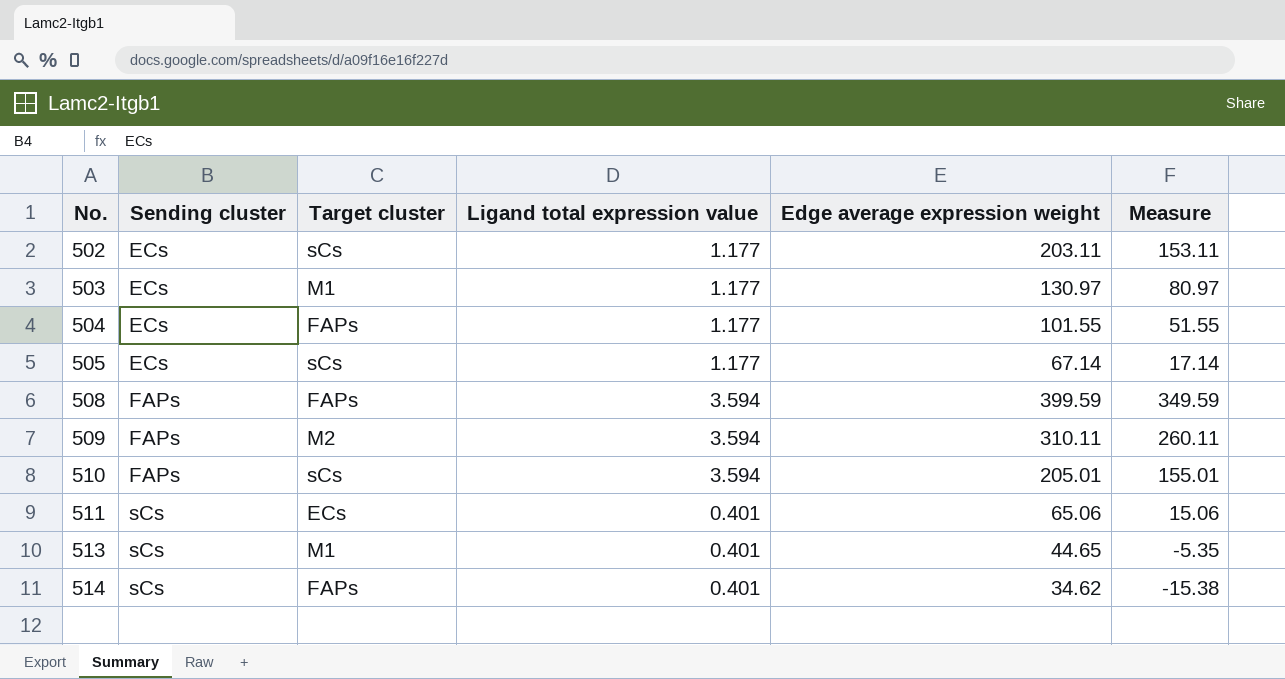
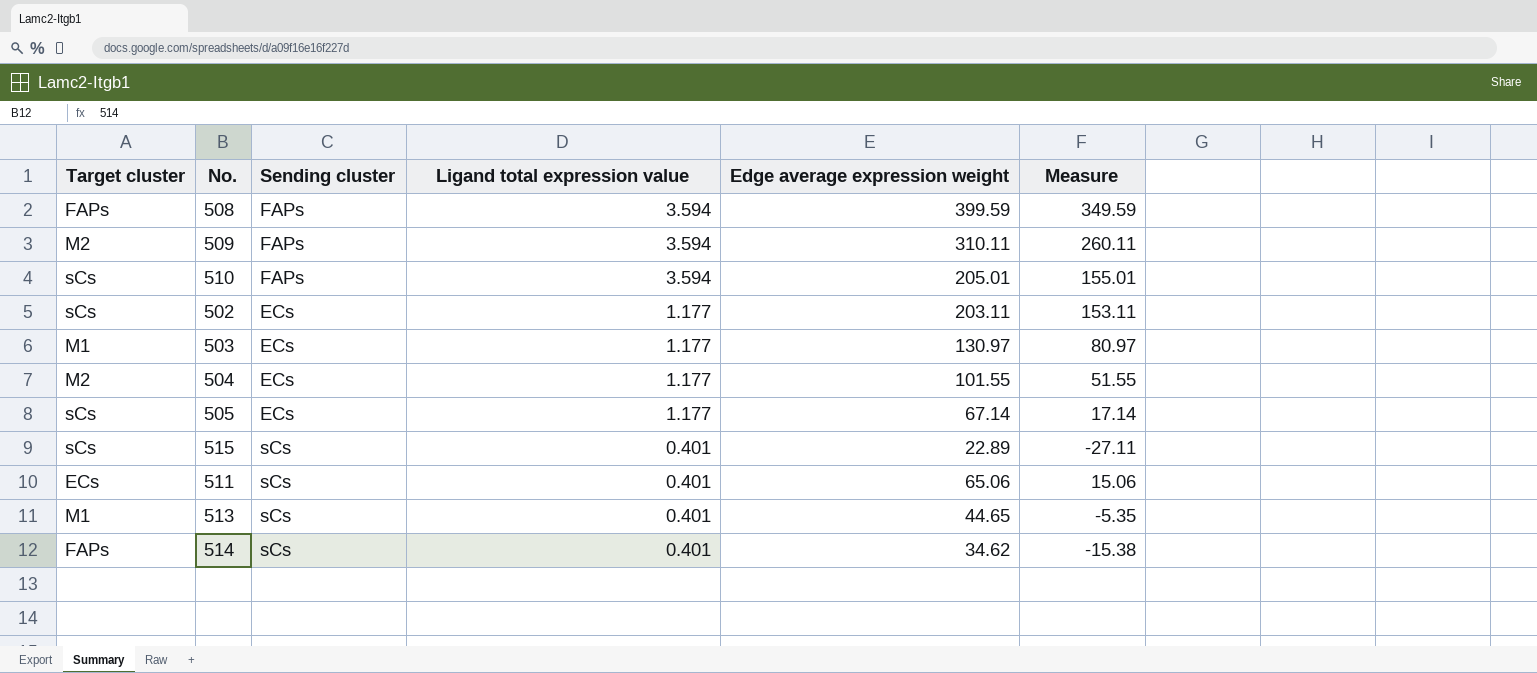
row order: No. ascending -> Ligand total expression value descending
column Target cluster | position: 3 -> 1
504 | Target cluster: FAPs -> M2
row 515: none -> sCs | sCs | 0.401 | 22.89 | -27.11

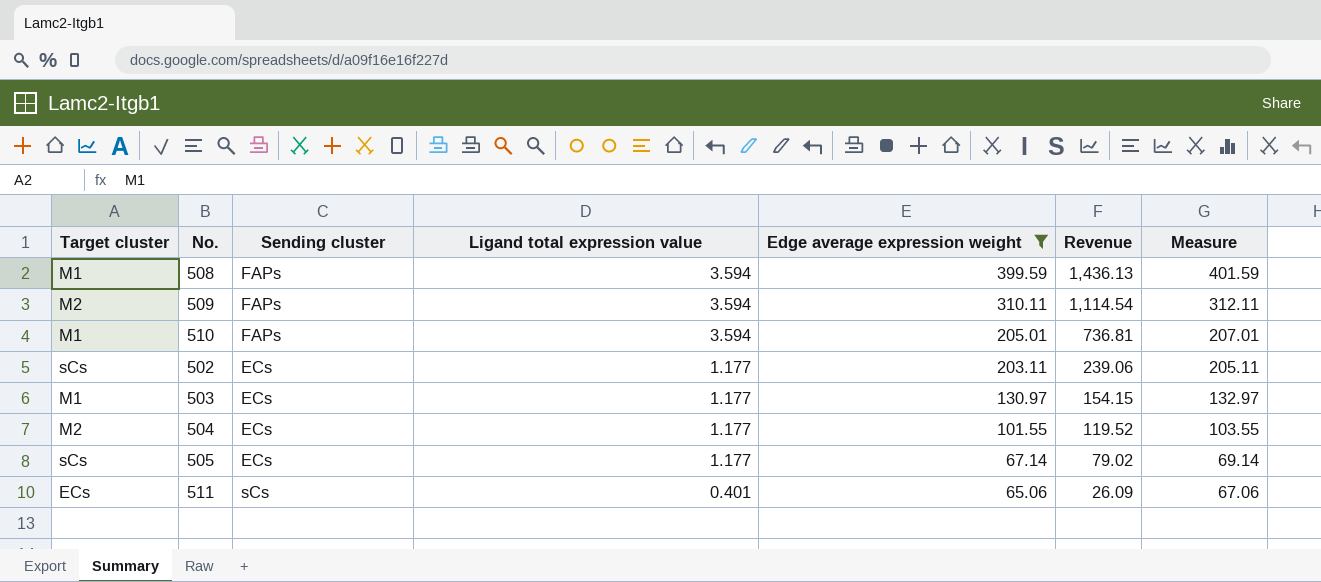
filter: none -> Edge average expression weight >= 65.06
column Revenue | formula: none -> [Ligand total expression value] * [Edge average expression weight]
column Measure | formula: [Edge average expression weight] - 50 -> [Edge average expression weight] + 2
508 | Target cluster: FAPs -> M1
510 | Target cluster: sCs -> M1

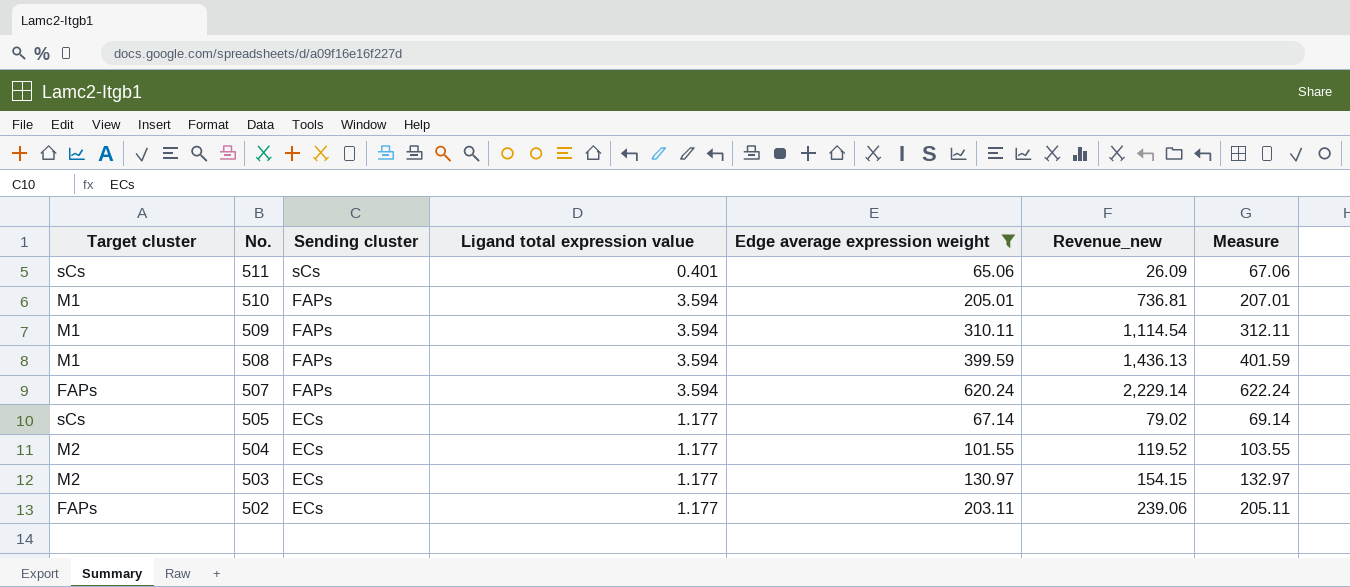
row order: Ligand total expression value descending -> No. descending
column name: Revenue -> Revenue_new
511 | Target cluster: ECs -> sCs
509 | Target cluster: M2 -> M1
row 507: none -> FAPs | FAPs | 3.594 | 620.24 | 2,229.14 | 622.24
503 | Target cluster: M1 -> M2
502 | Target cluster: sCs -> FAPs

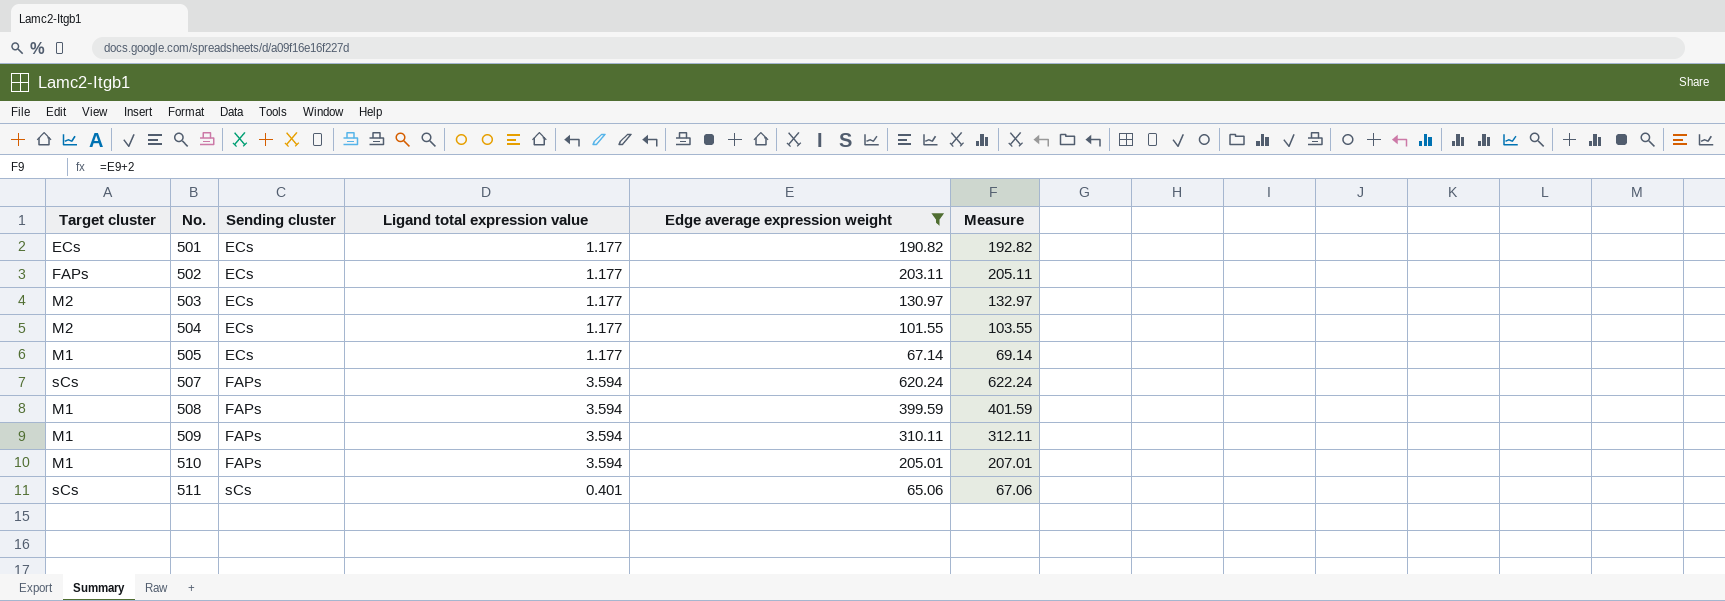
row order: No. descending -> No. ascending
column Revenue_new | formula: [Ligand total expression value] * [Edge average expression weight] -> none
row 501: none -> ECs | ECs | 1.177 | 190.82 | 192.82
505 | Target cluster: sCs -> M1
507 | Target cluster: FAPs -> sCs

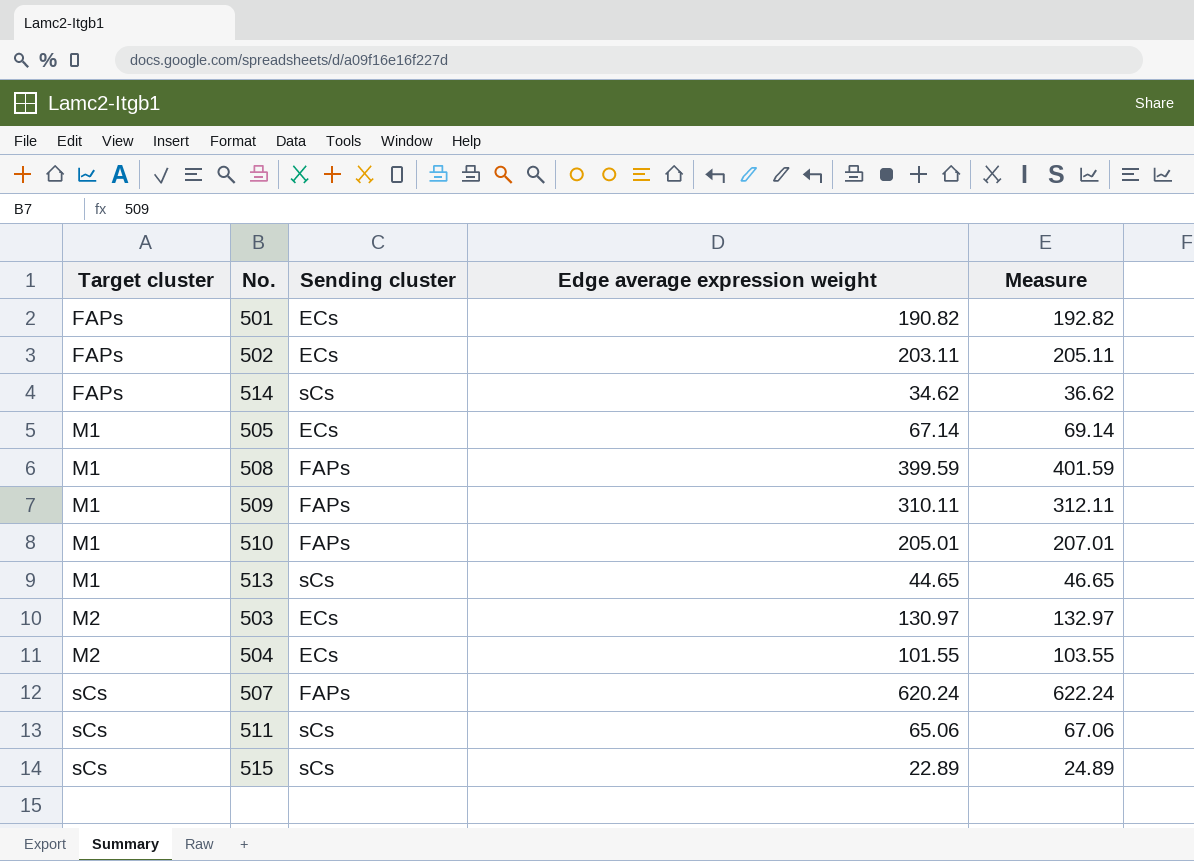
filter: Edge average expression weight >= 65.06 -> none
row order: No. ascending -> Target cluster ascending
column Ligand total expression value | position: 4 -> none
501 | Target cluster: ECs -> FAPs

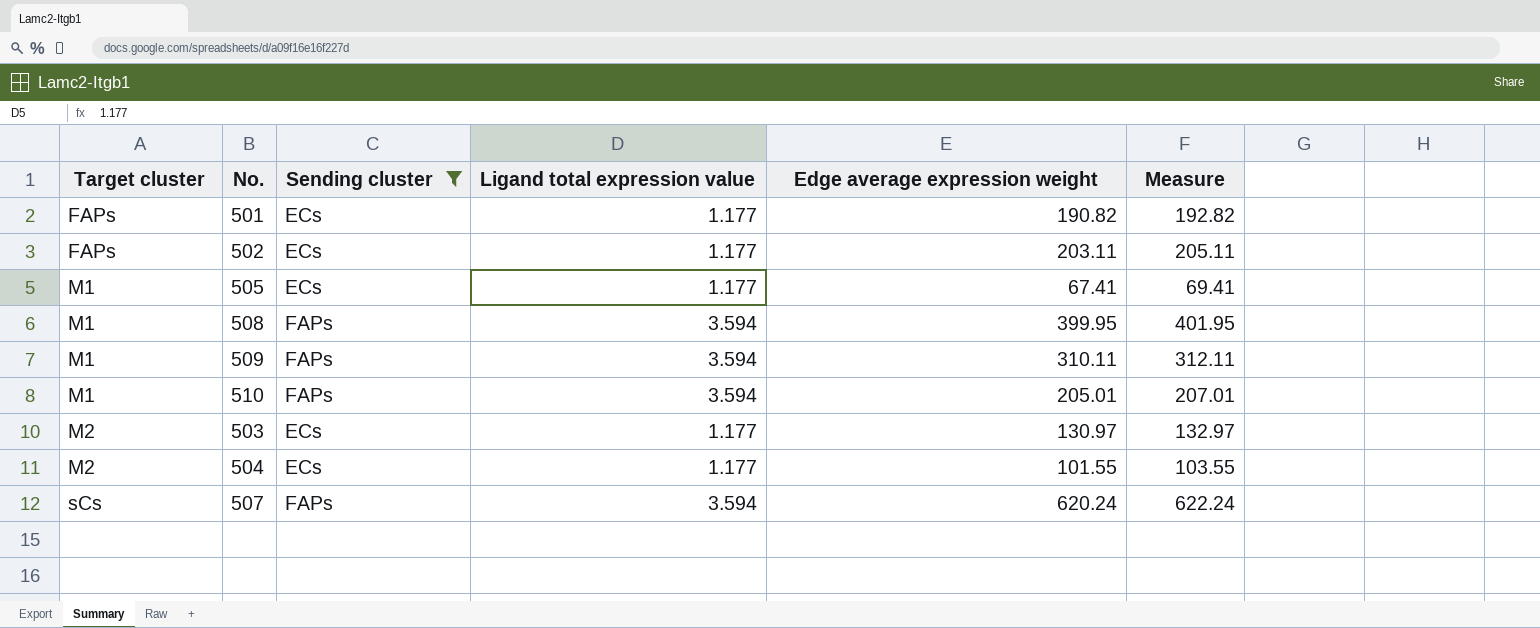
filter: none -> Sending cluster != sCs
column Ligand total expression value | position: none -> 4
505 | Edge average expression weight: 67.14 -> 67.41
505 | Measure: 69.14 -> 69.41
508 | Edge average expression weight: 399.59 -> 399.95
508 | Measure: 401.59 -> 401.95

